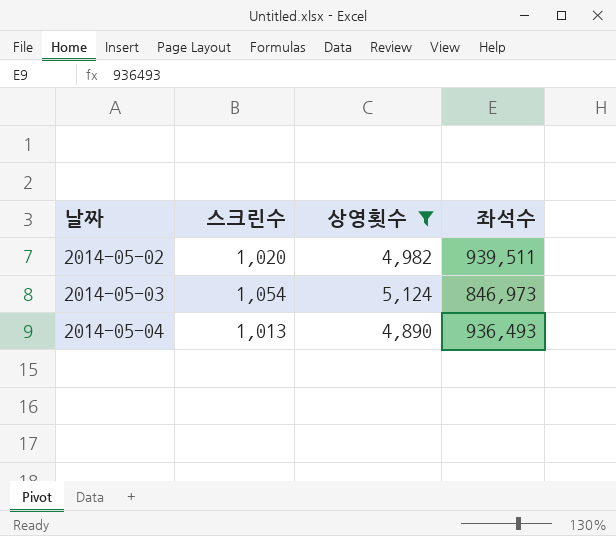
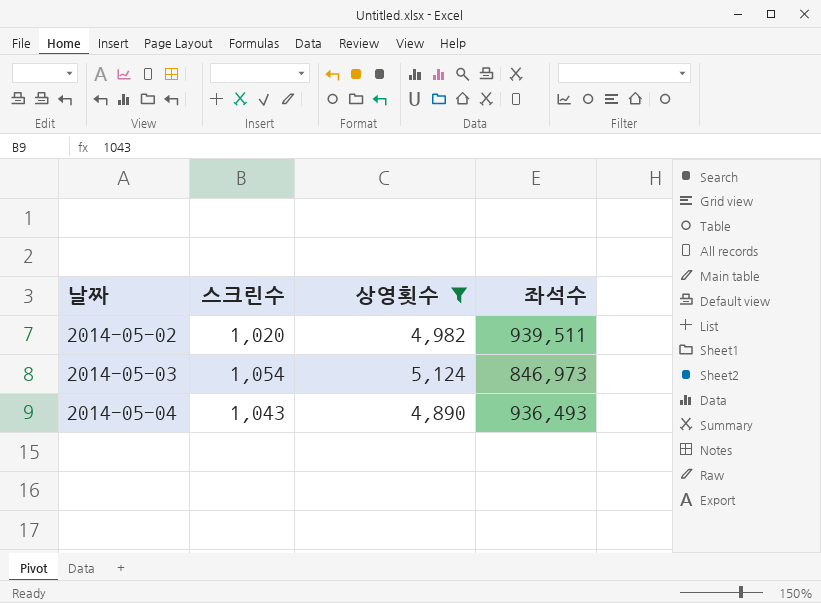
2014-05-04 | 스크린수: 1,013 -> 1,043

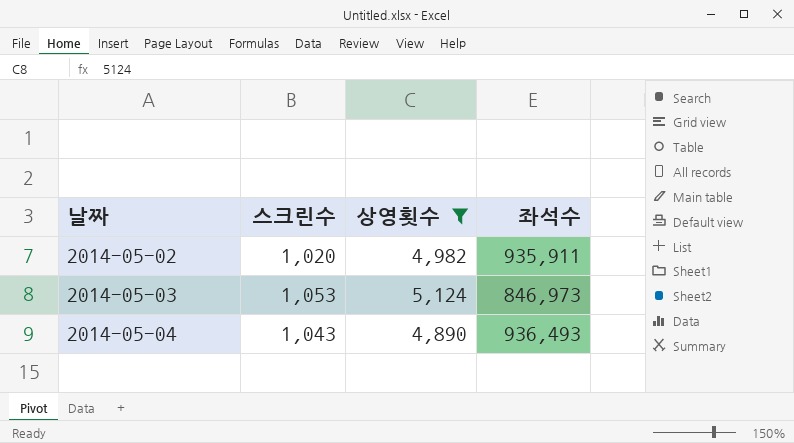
2014-05-02 | 좌석수: 939,511 -> 935,911
2014-05-03 | 스크린수: 1,054 -> 1,053

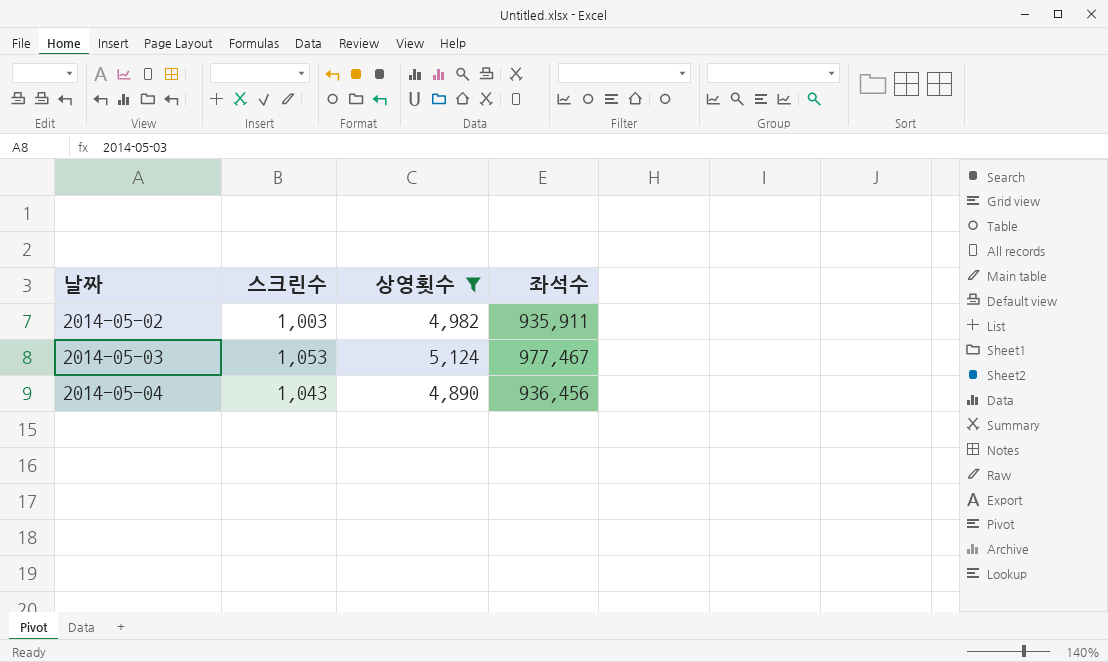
2014-05-02 | 스크린수: 1,020 -> 1,003
2014-05-03 | 좌석수: 846,973 -> 977,467
2014-05-04 | 좌석수: 936,493 -> 936,456

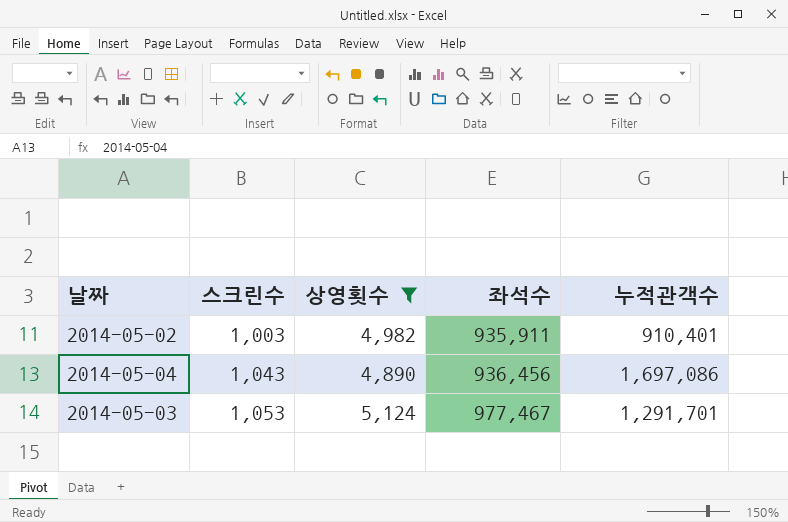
row order: 날짜 ascending -> 스크린수 ascending
column 누적관객수 | position: none -> 5

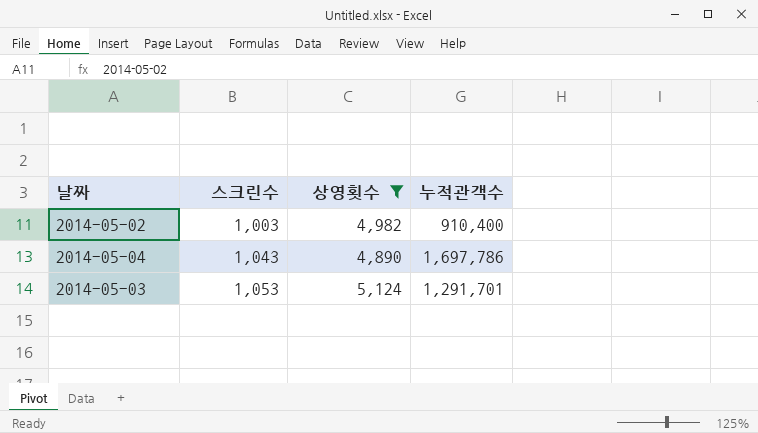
column 좌석수 | position: 4 -> none
2014-05-02 | 누적관객수: 910,401 -> 910,400
2014-05-04 | 누적관객수: 1,697,086 -> 1,697,786

